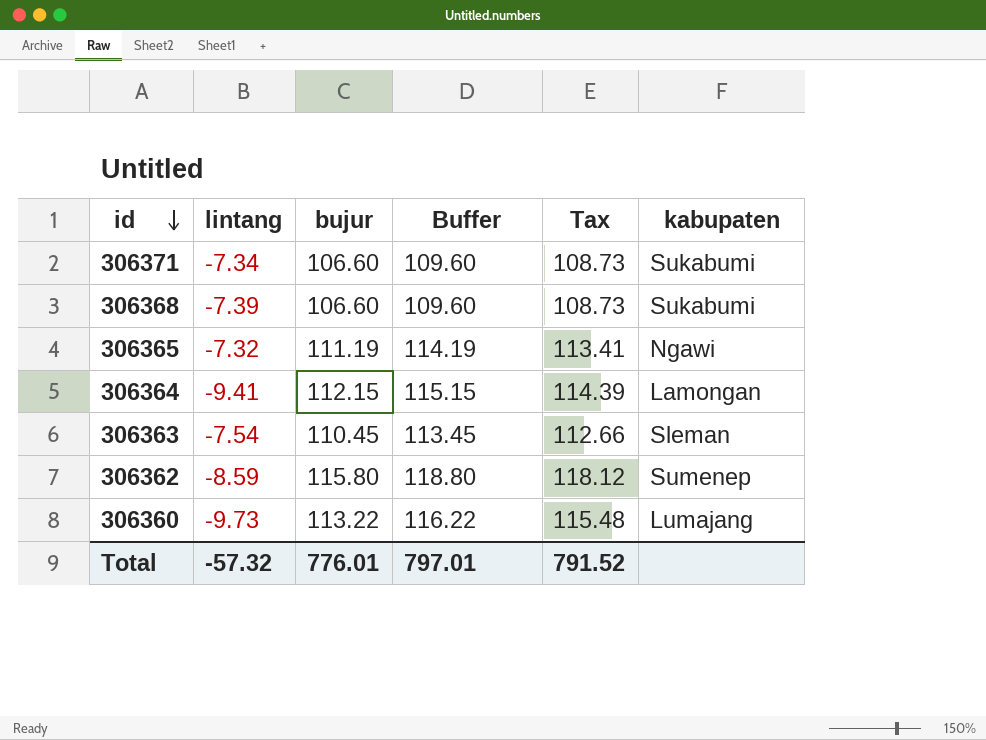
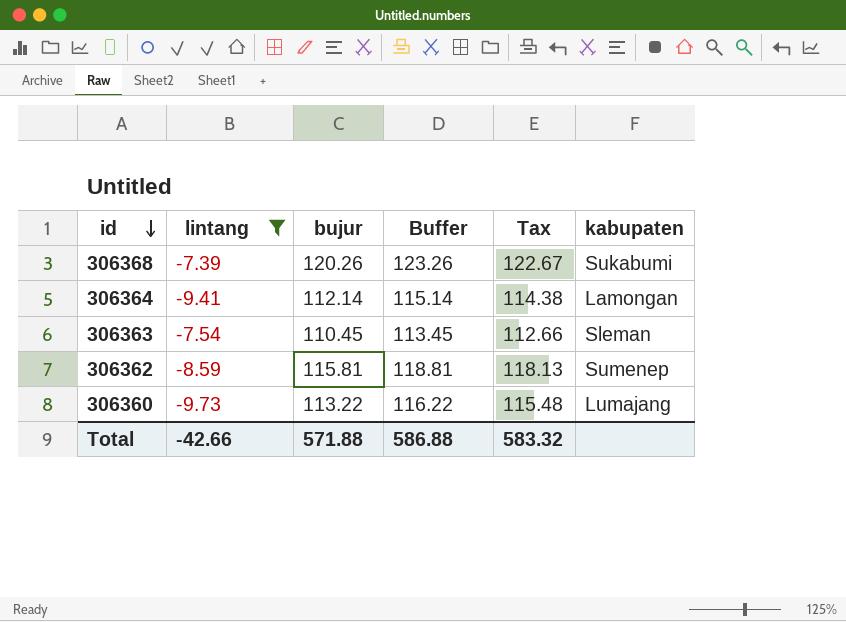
filter: none -> lintang <= -7.39
306368 | bujur: 106.60 -> 120.26
306368 | Buffer: 109.60 -> 123.26
306368 | Tax: 108.73 -> 122.67
306364 | bujur: 112.15 -> 112.14
306364 | Buffer: 115.15 -> 115.14
306364 | Tax: 114.39 -> 114.38
306362 | bujur: 115.80 -> 115.81
306362 | Buffer: 118.80 -> 118.81
306362 | Tax: 118.12 -> 118.13
Total | lintang: -57.32 -> -42.66
Total | bujur: 776.01 -> 571.88
Total | Buffer: 797.01 -> 586.88
Total | Tax: 791.52 -> 583.32

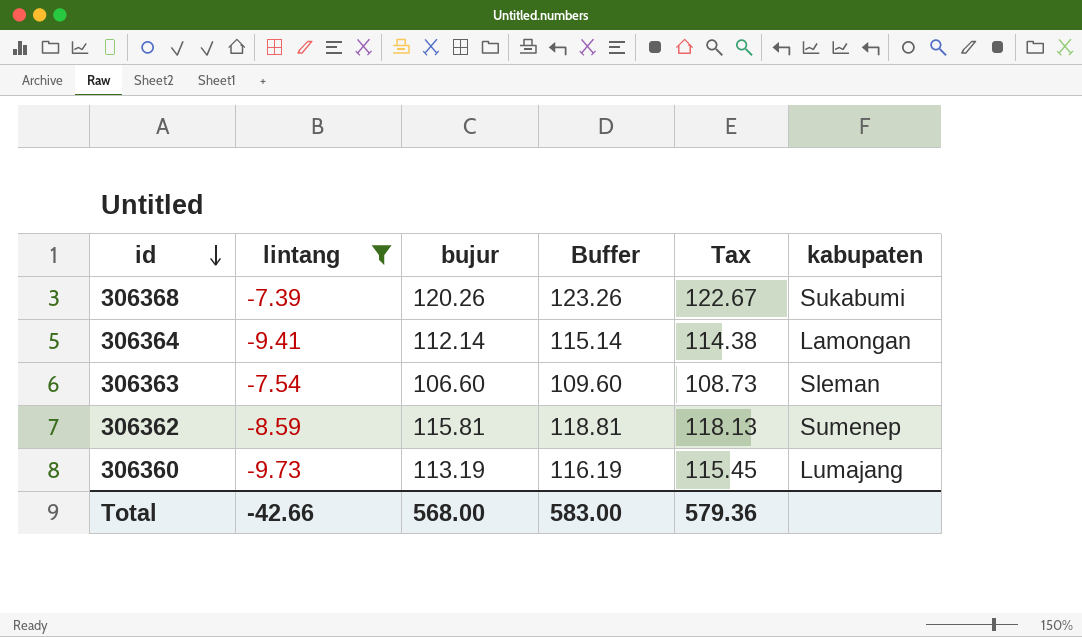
306363 | bujur: 110.45 -> 106.60
306363 | Buffer: 113.45 -> 109.60
306363 | Tax: 112.66 -> 108.73
306360 | bujur: 113.22 -> 113.19
306360 | Buffer: 116.22 -> 116.19
306360 | Tax: 115.48 -> 115.45
Total | bujur: 571.88 -> 568.00
Total | Buffer: 586.88 -> 583.00
Total | Tax: 583.32 -> 579.36

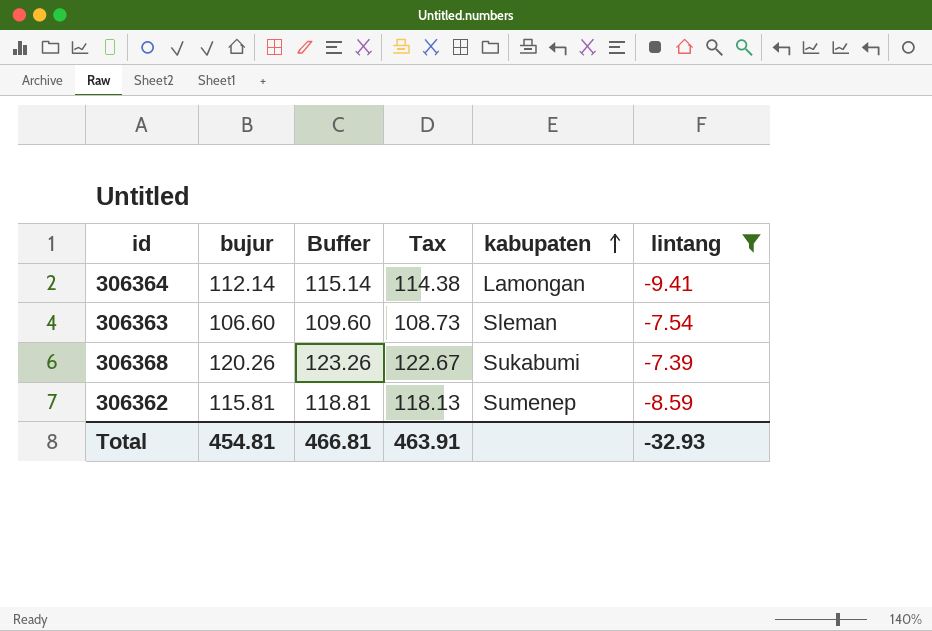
row order: id descending -> kabupaten ascending
column lintang | position: 2 -> 6
row 306360: -9.73 | 113.19 | 116.19 | 115.45 | Lumajang -> none
Total | bujur: 568.00 -> 454.81
Total | Buffer: 583.00 -> 466.81
Total | Tax: 579.36 -> 463.91
Total | lintang: -42.66 -> -32.93

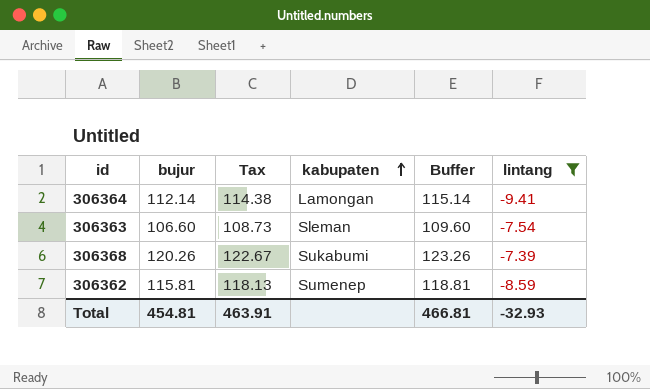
column Buffer | position: 3 -> 5

